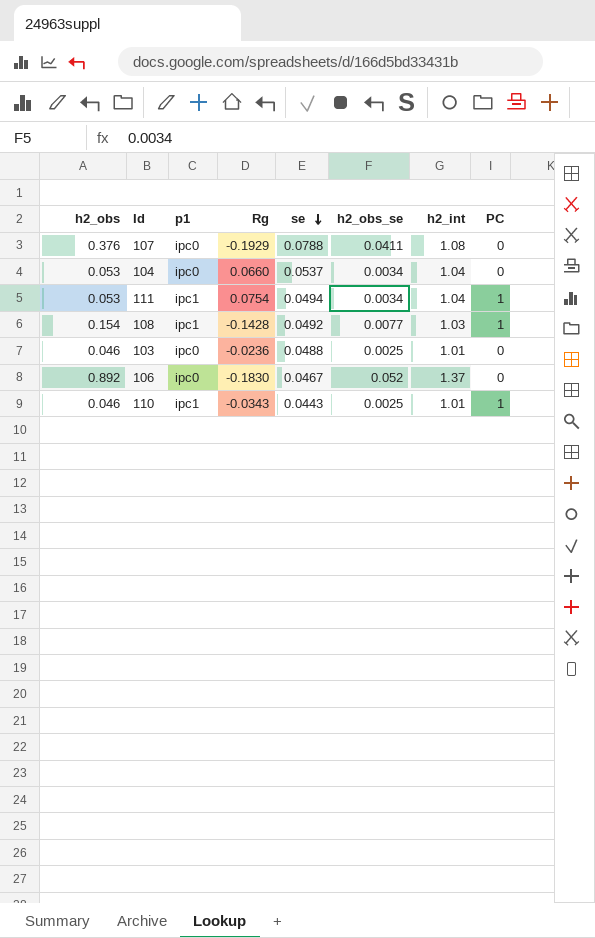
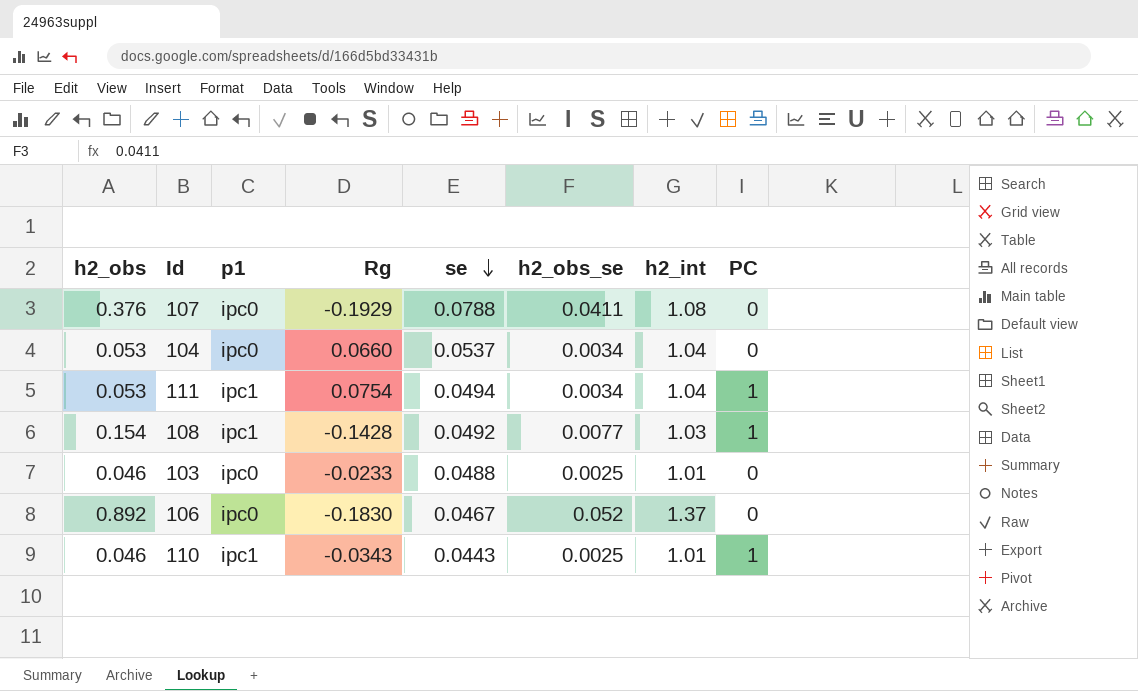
103 | Rg: -0.0236 -> -0.0233

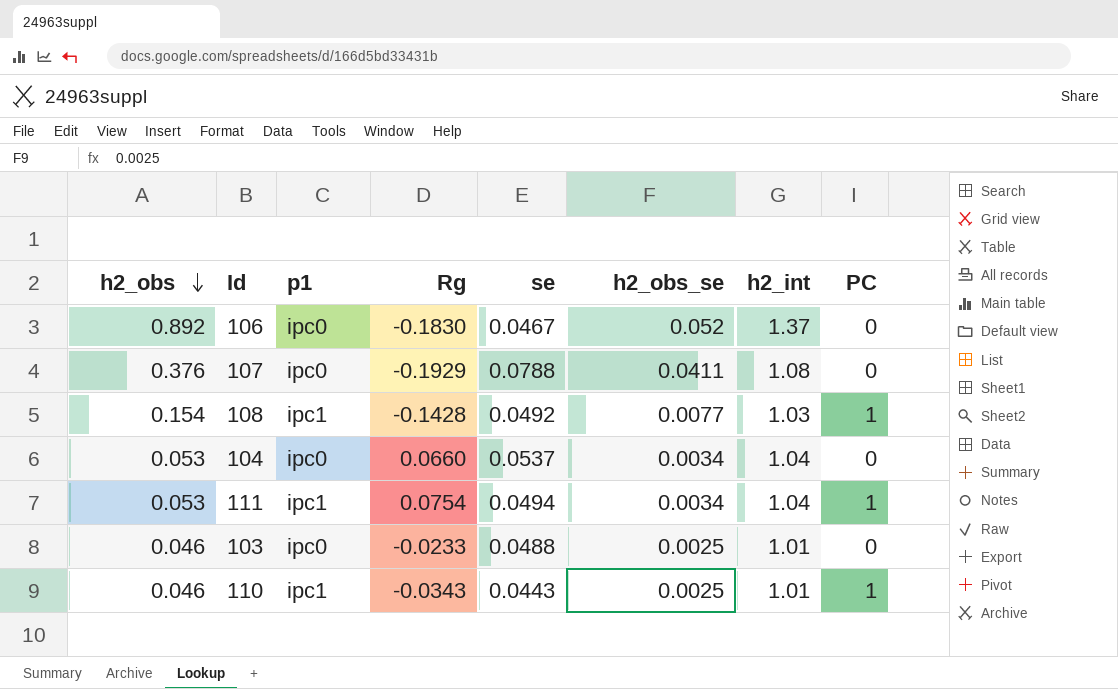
row order: se descending -> h2_obs descending

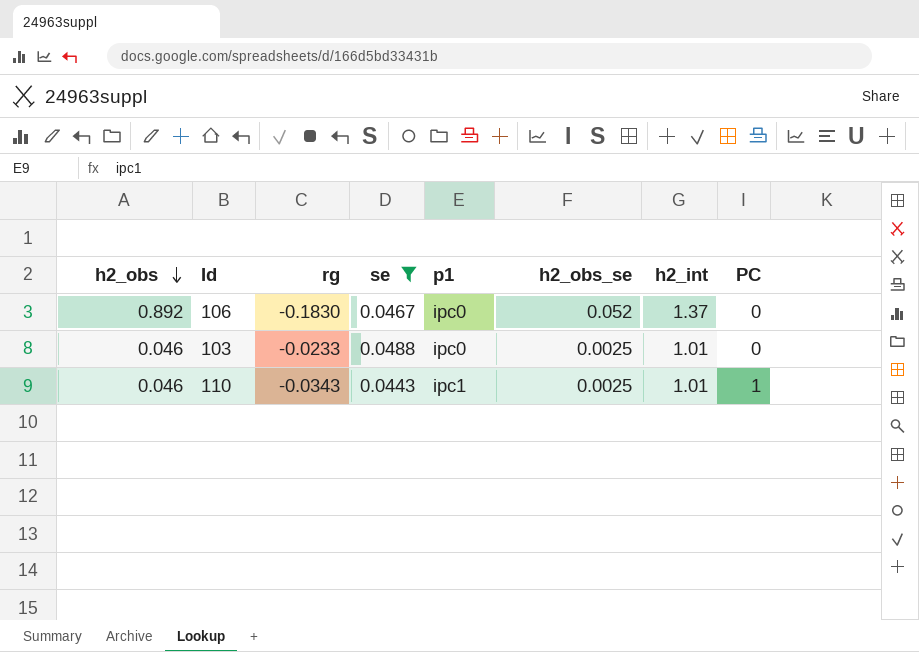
filter: none -> se <= 0.0488
column name: Rg -> rg
column p1 | position: 3 -> 5

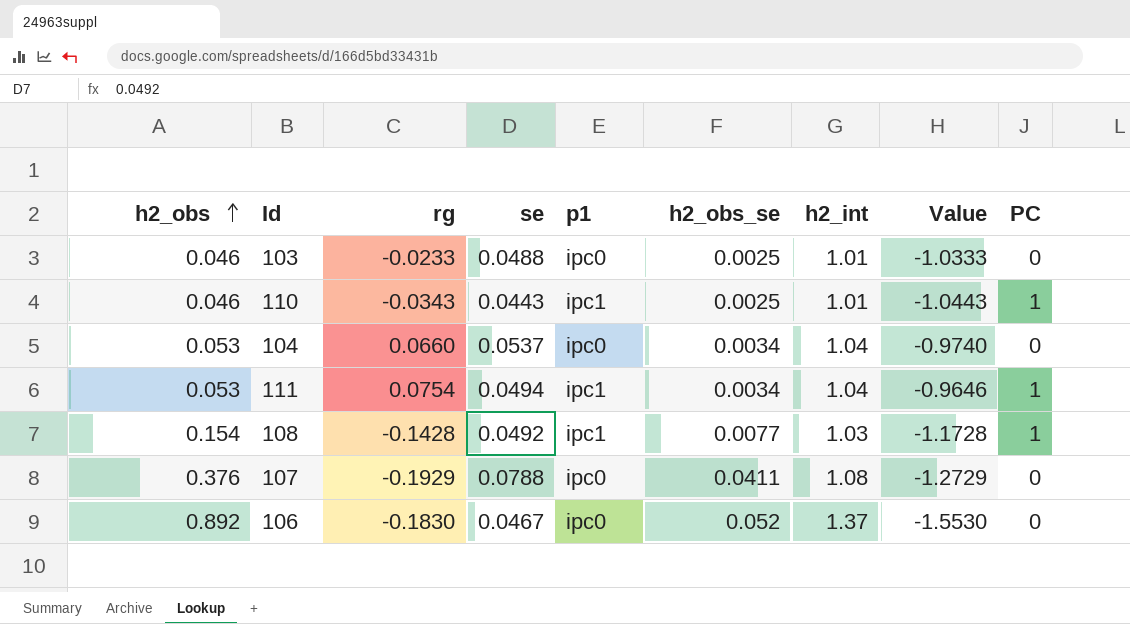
filter: se <= 0.0488 -> none
row order: h2_obs descending -> h2_obs ascending
column Value | formula: none -> [rg] - [h2_int]

